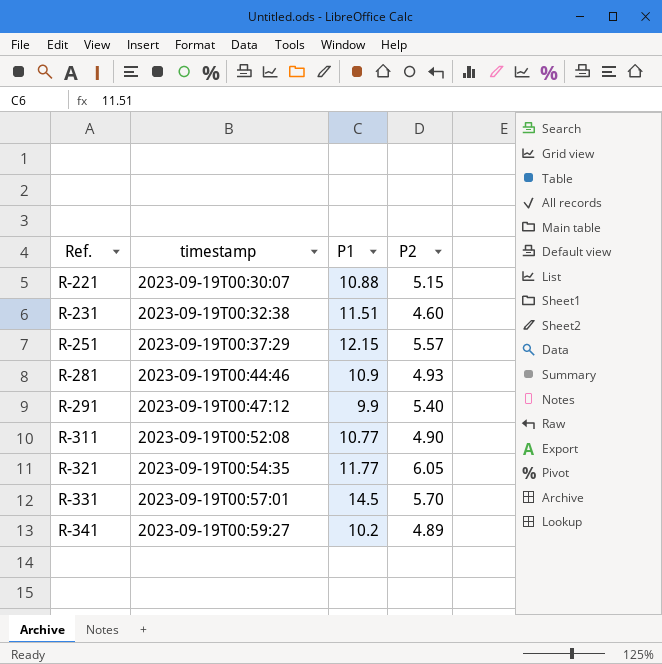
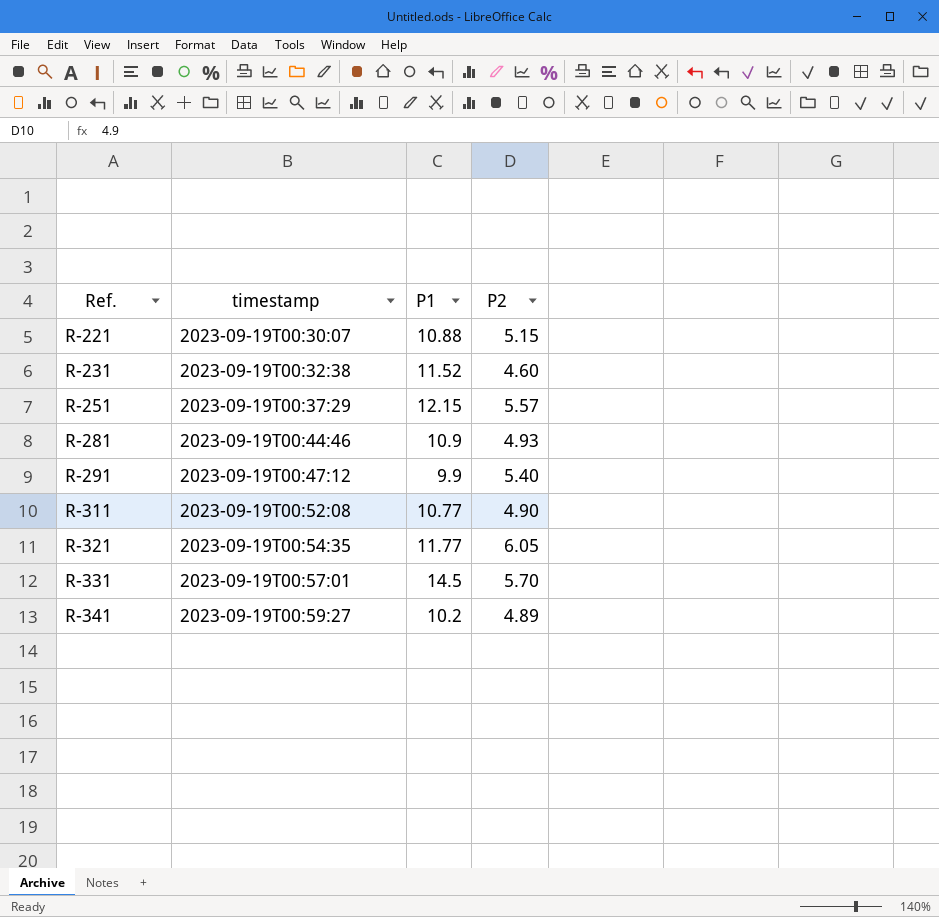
R-231 | P1: 11.51 -> 11.52

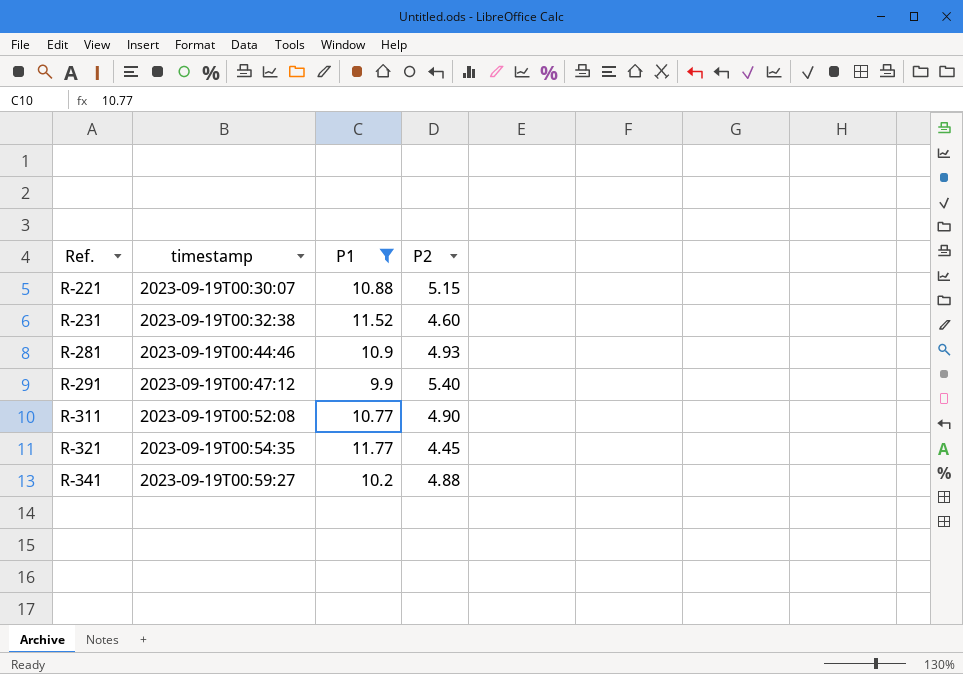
filter: none -> P1 <= 11.77
R-321 | P2: 6.05 -> 4.45
R-341 | P2: 4.89 -> 4.88

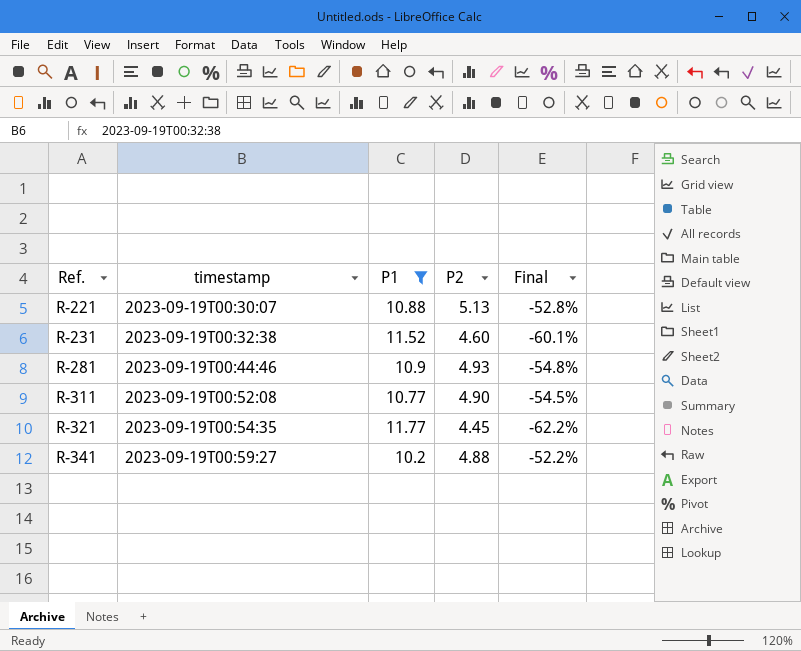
column Final | formula: none -> ([P2] - [P1]) / [P1]
row R-291: 2023-09-19T00:47:12 | 9.9 | 5.40 -> none
R-221 | P2: 5.15 -> 5.13

